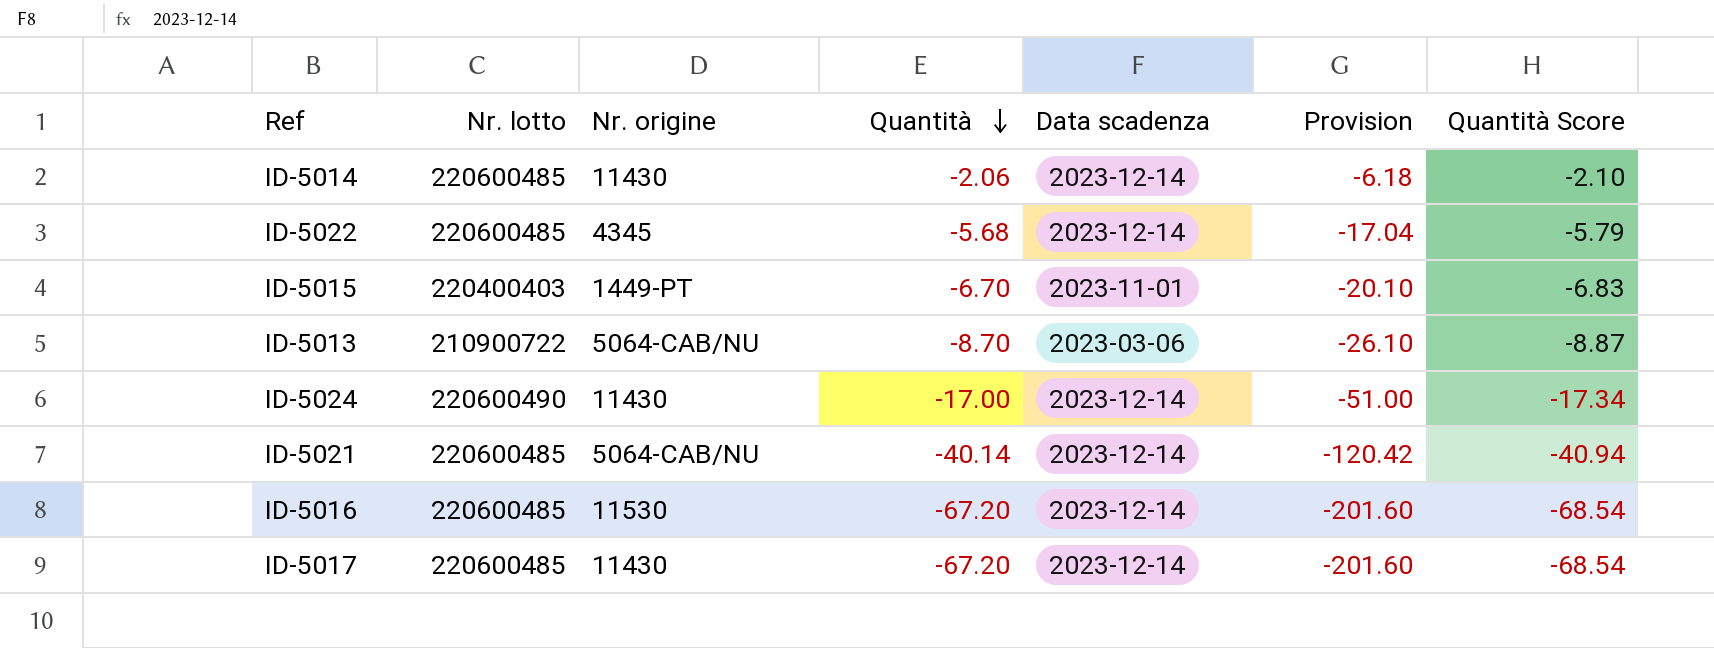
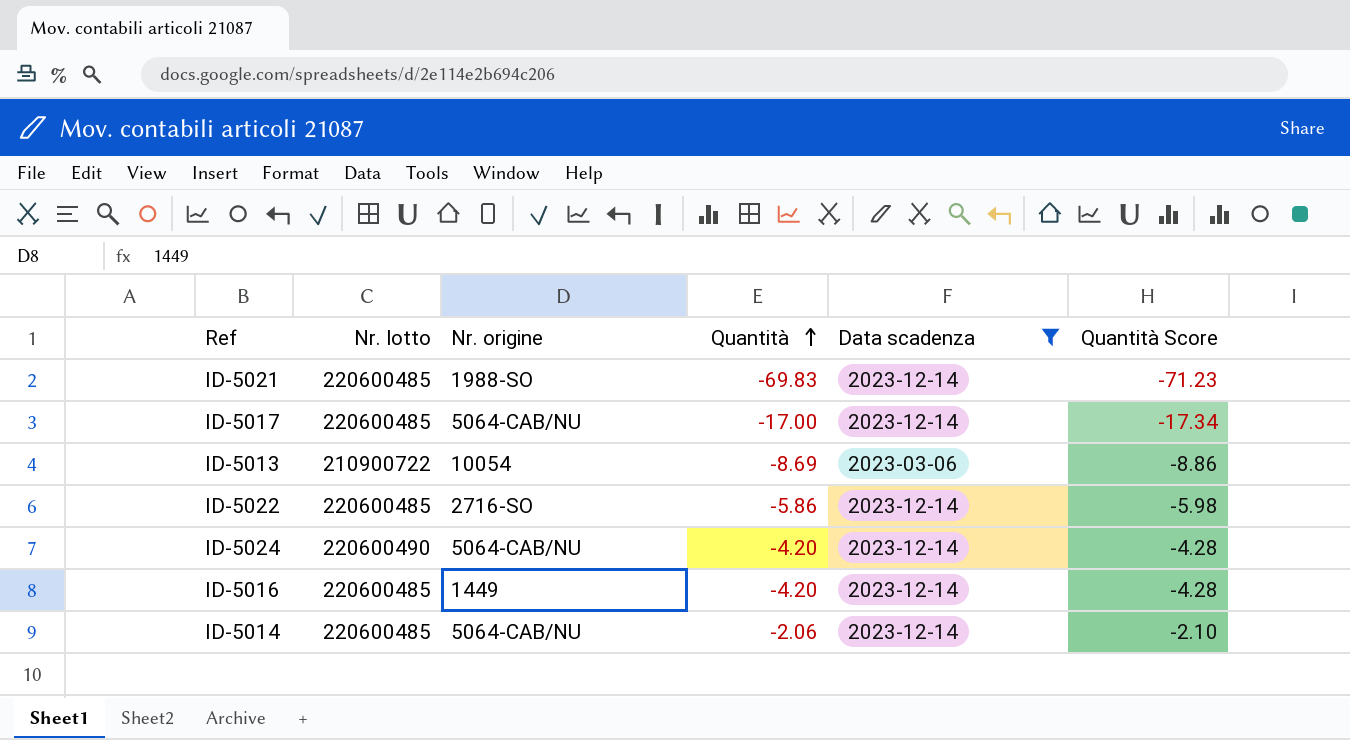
filter: none -> Data scadenza != 2023-11-01
row order: Quantità descending -> Quantità ascending
column Provision | formula: [Quantità] * 3 -> none
ID-5021 | Nr. origine: 5064-CAB/NU -> 1988-SO
ID-5021 | Quantità: -40.14 -> -69.83
ID-5021 | Quantità Score: -40.94 -> -71.23
ID-5017 | Nr. origine: 11430 -> 5064-CAB/NU
ID-5017 | Quantità: -67.20 -> -17.00
ID-5017 | Quantità Score: -68.54 -> -17.34
ID-5013 | Nr. origine: 5064-CAB/NU -> 10054
ID-5013 | Quantità: -8.70 -> -8.69
ID-5013 | Quantità Score: -8.87 -> -8.86
ID-5022 | Nr. origine: 4345 -> 2716-SO
ID-5022 | Quantità: -5.68 -> -5.86
ID-5022 | Quantità Score: -5.79 -> -5.98
ID-5024 | Nr. origine: 11430 -> 5064-CAB/NU
ID-5024 | Quantità: -17.00 -> -4.20
ID-5024 | Quantità Score: -17.34 -> -4.28
ID-5016 | Nr. origine: 11530 -> 1449
ID-5016 | Quantità: -67.20 -> -4.20
ID-5016 | Quantità Score: -68.54 -> -4.28
ID-5014 | Nr. origine: 11430 -> 5064-CAB/NU

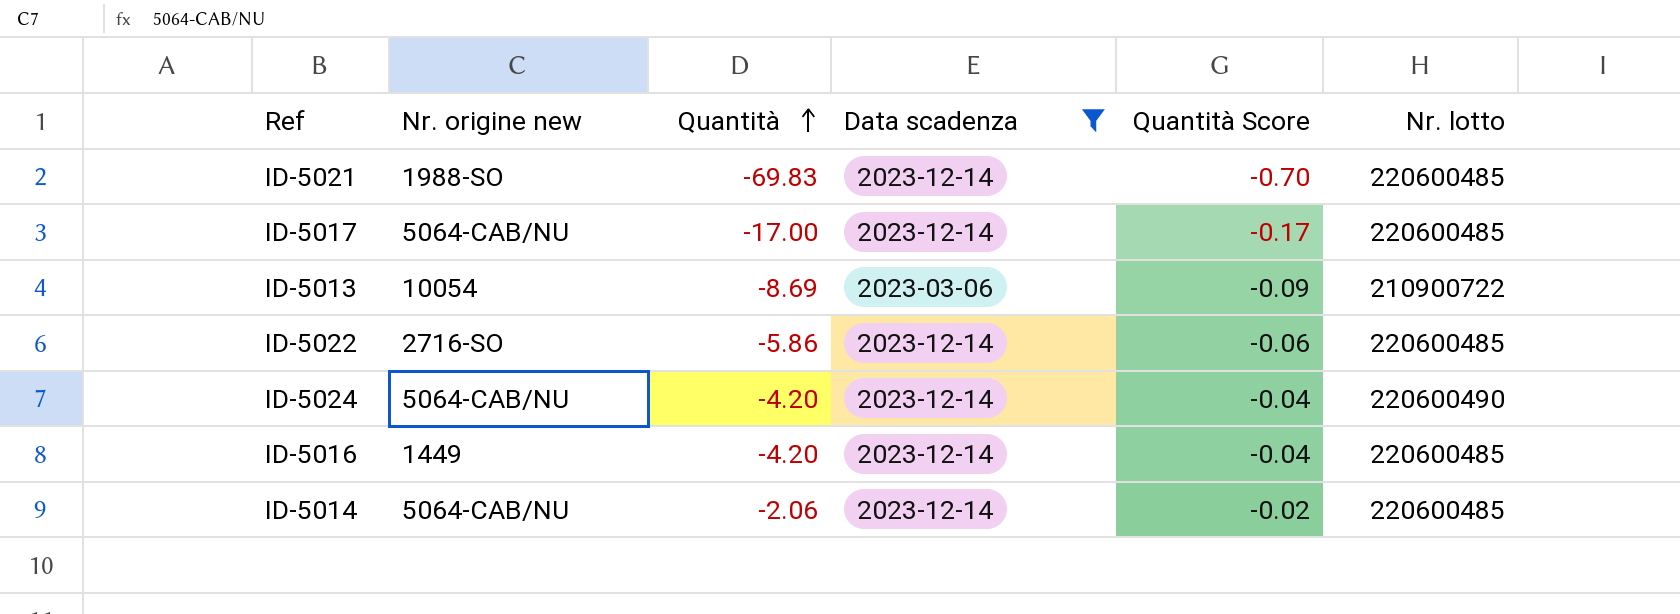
column name: Nr. origine -> Nr. origine new
column Quantità Score | formula: [Quantità] * 1.02 -> [Quantità] * 0.01
column Nr. lotto | position: 2 -> 6

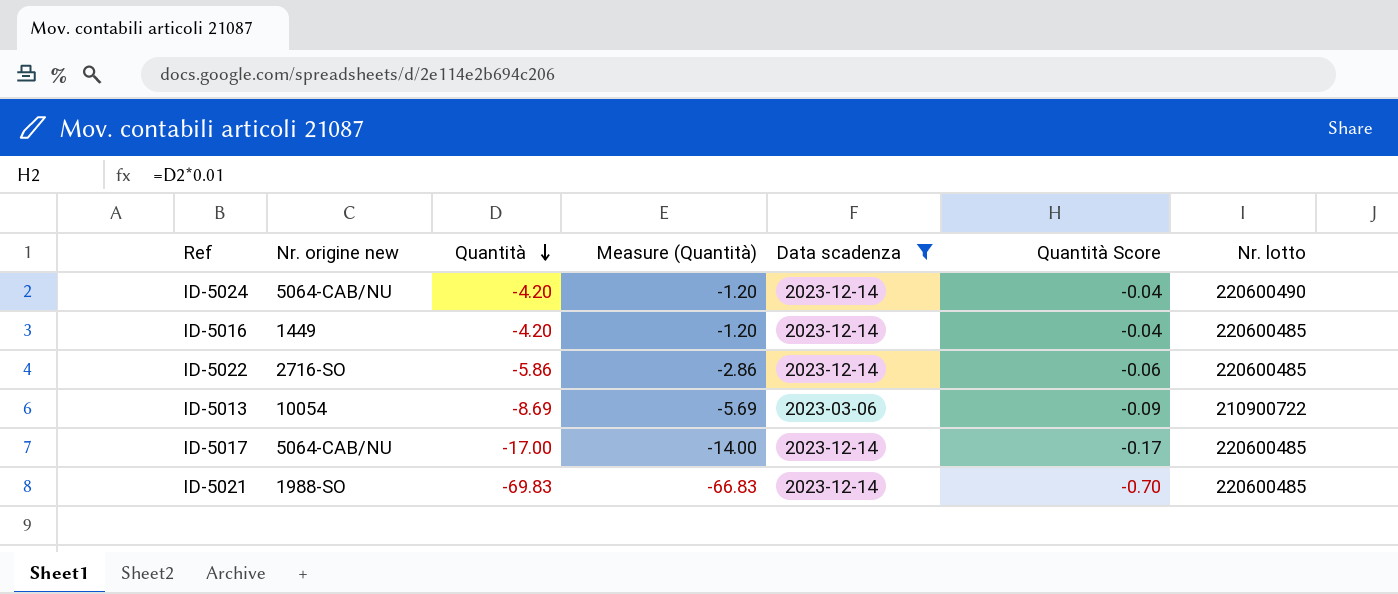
row order: Quantità ascending -> Quantità descending
column Measure (Quantità) | formula: none -> [Quantità] + 3
row ID-5014: 5064-CAB/NU | -2.06 | 2023-12-14 | -0.02 | 220600485 -> none

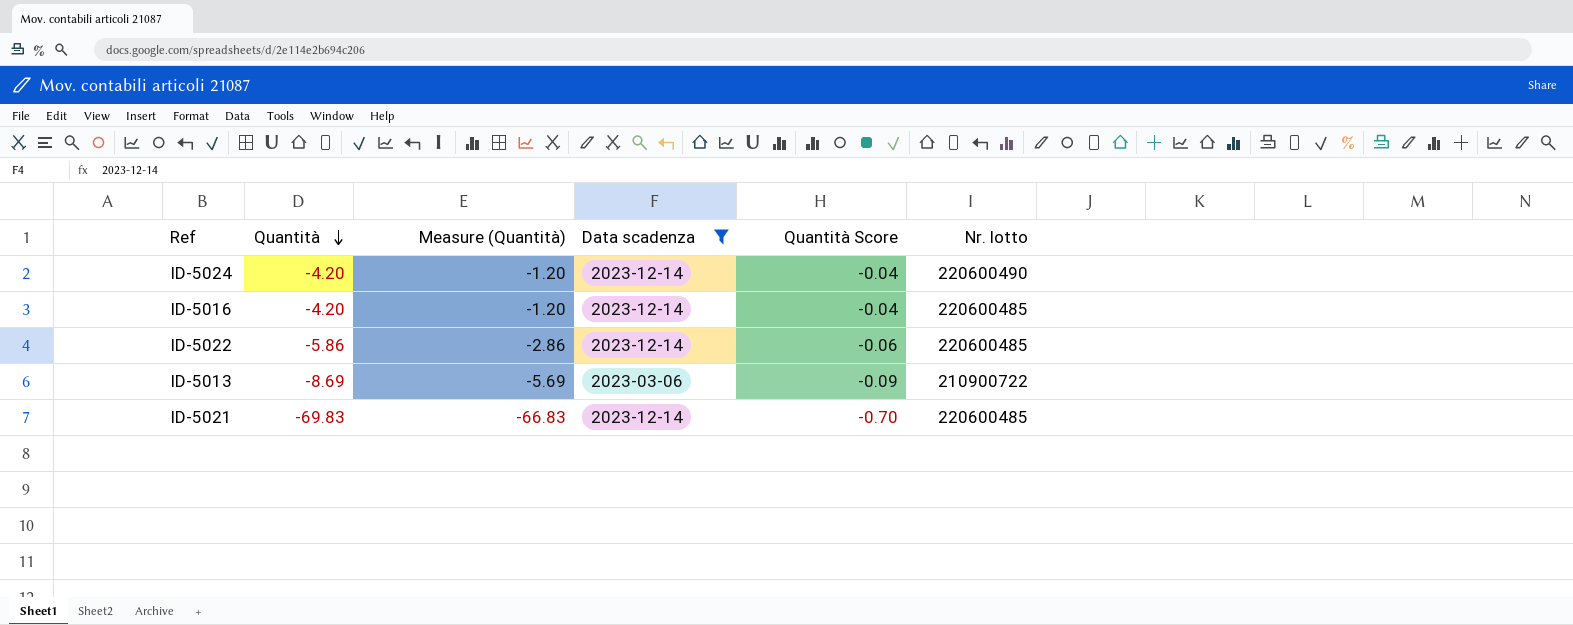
column Nr. origine new | position: 2 -> none
row ID-5017: 5064-CAB/NU | -17.00 | -14.00 | 2023-12-14 | -0.17 | 220600485 -> none

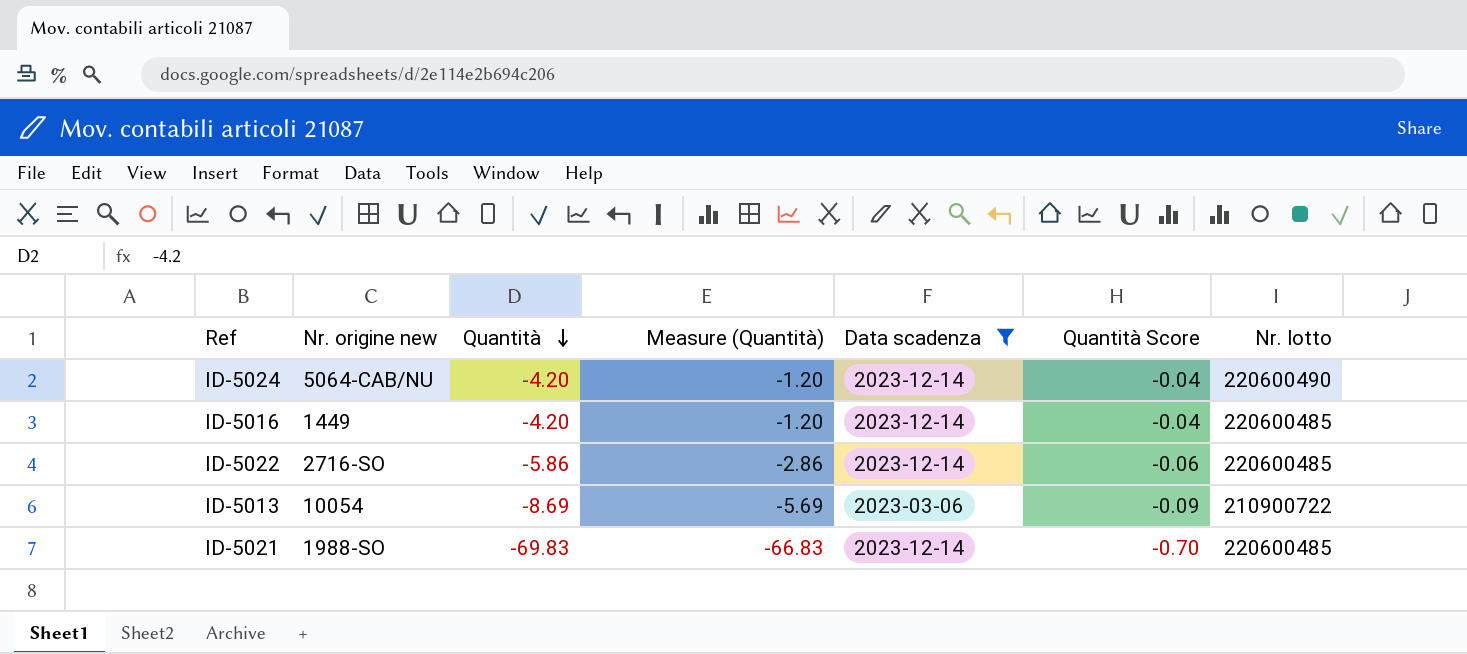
column Nr. origine new | position: none -> 2

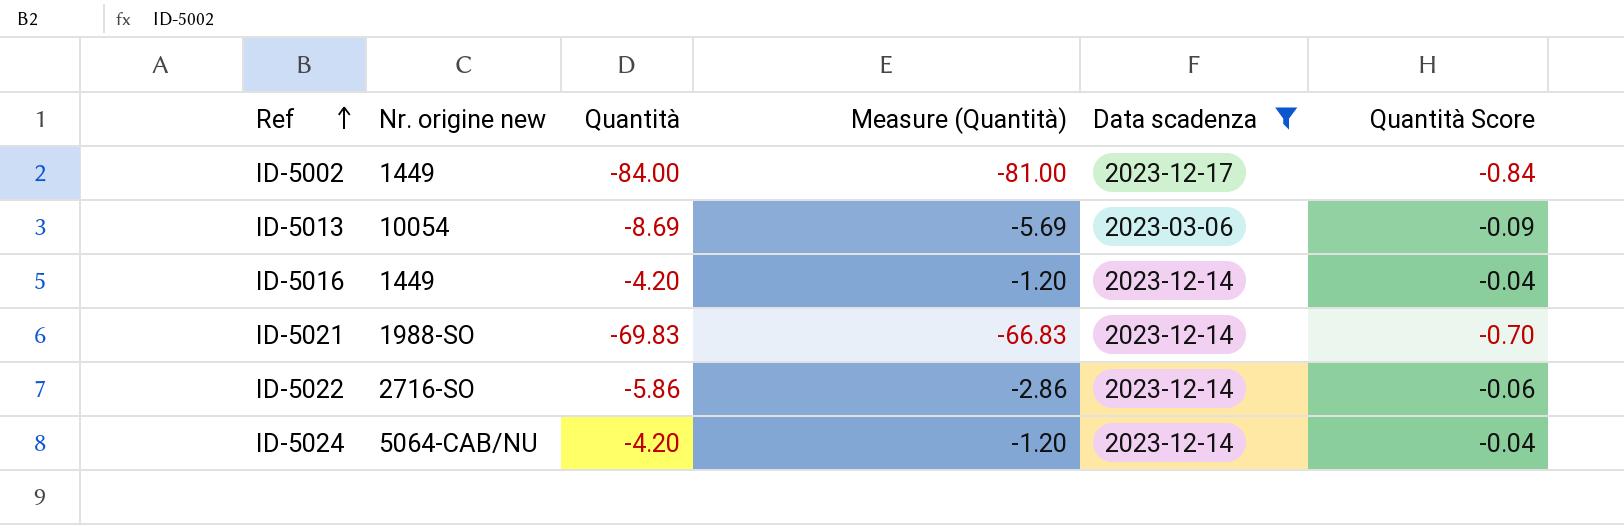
row order: Quantità descending -> Ref ascending
column Nr. lotto | position: 7 -> none
row ID-5002: none -> 1449 | -84.00 | -81.00 | 2023-12-17 | -0.84

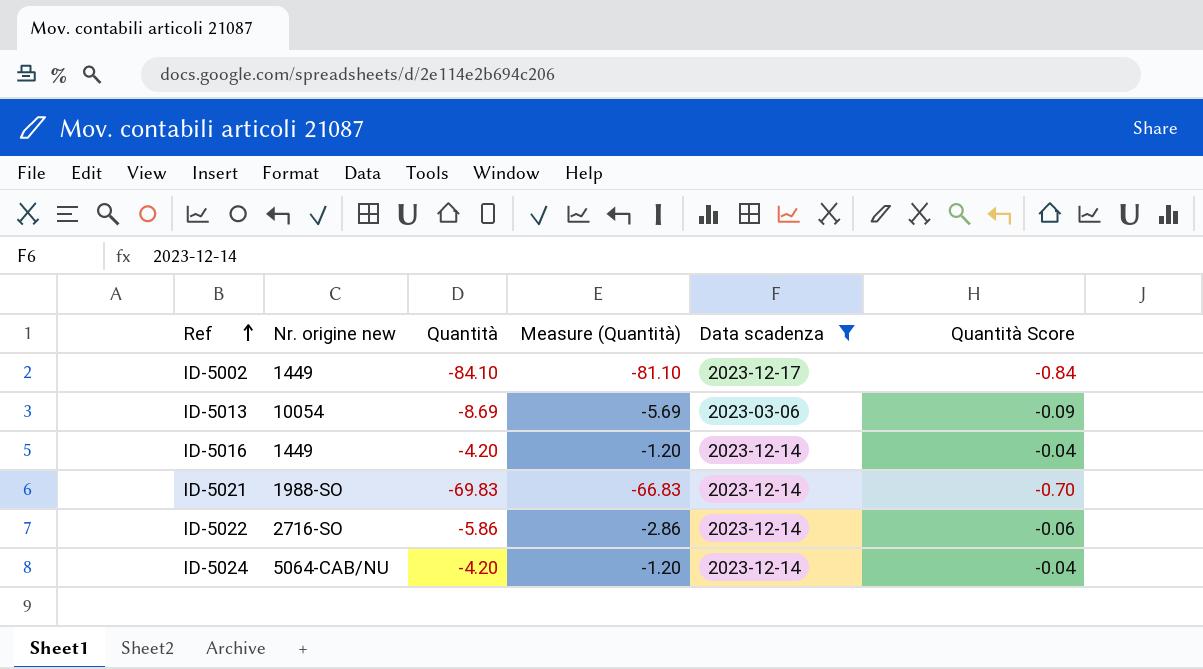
ID-5002 | Quantità: -84.00 -> -84.10
ID-5002 | Measure (Quantità): -81.00 -> -81.10

